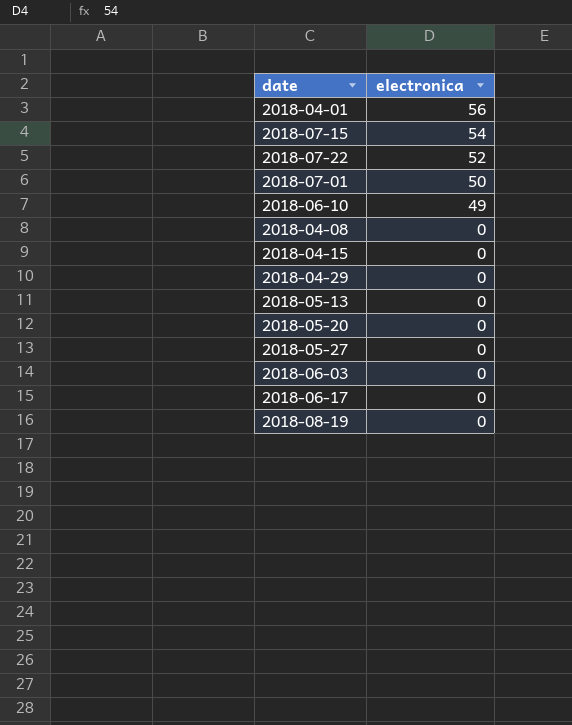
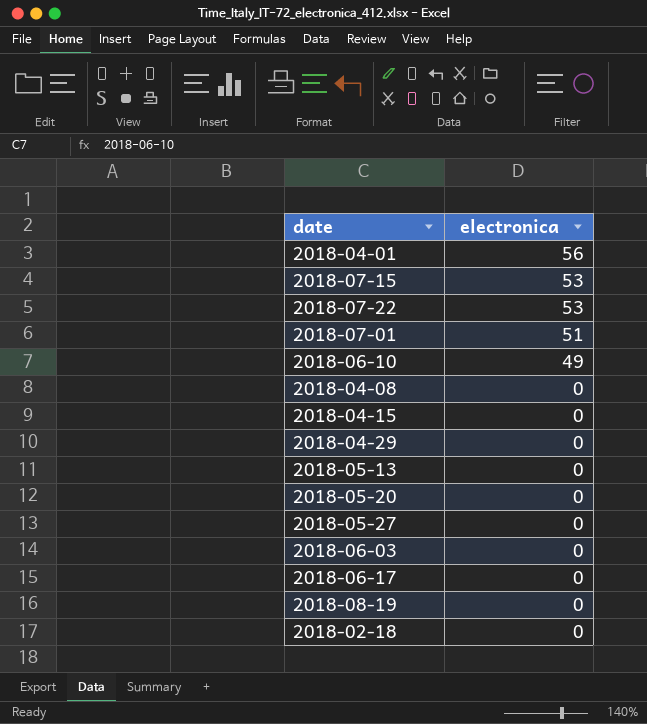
2018-07-15 | electronica: 54 -> 53
2018-07-22 | electronica: 52 -> 53
2018-07-01 | electronica: 50 -> 51
row 2018-02-18: none -> 0

